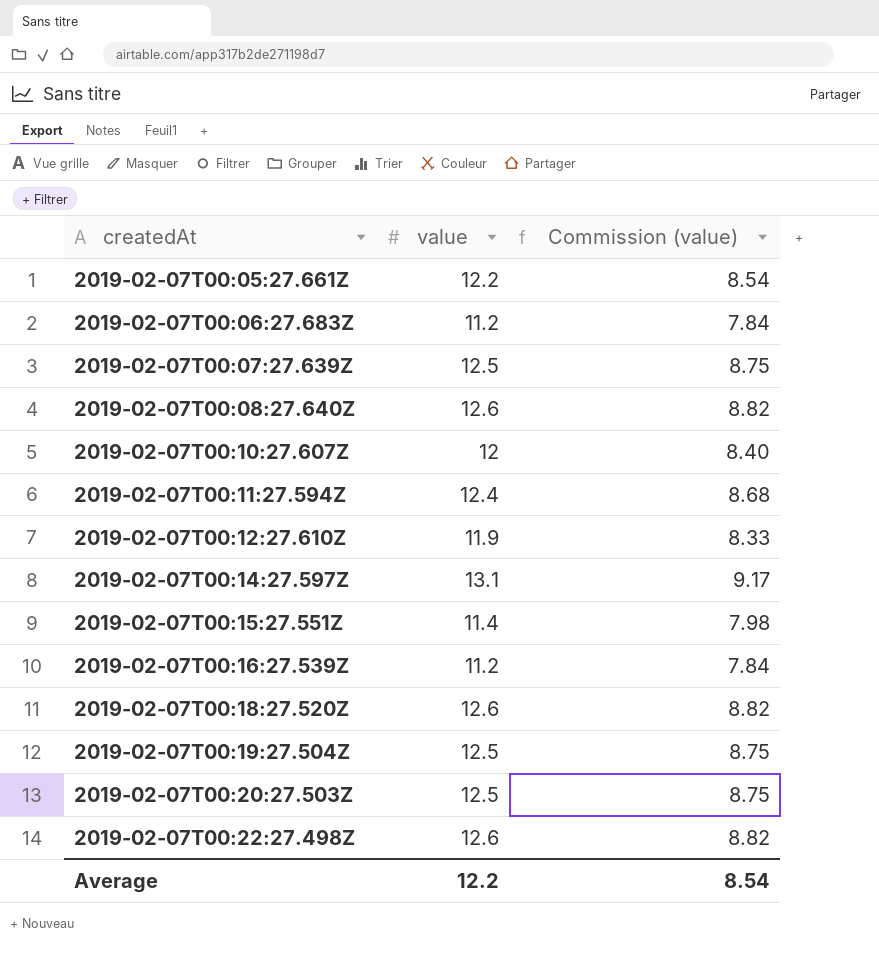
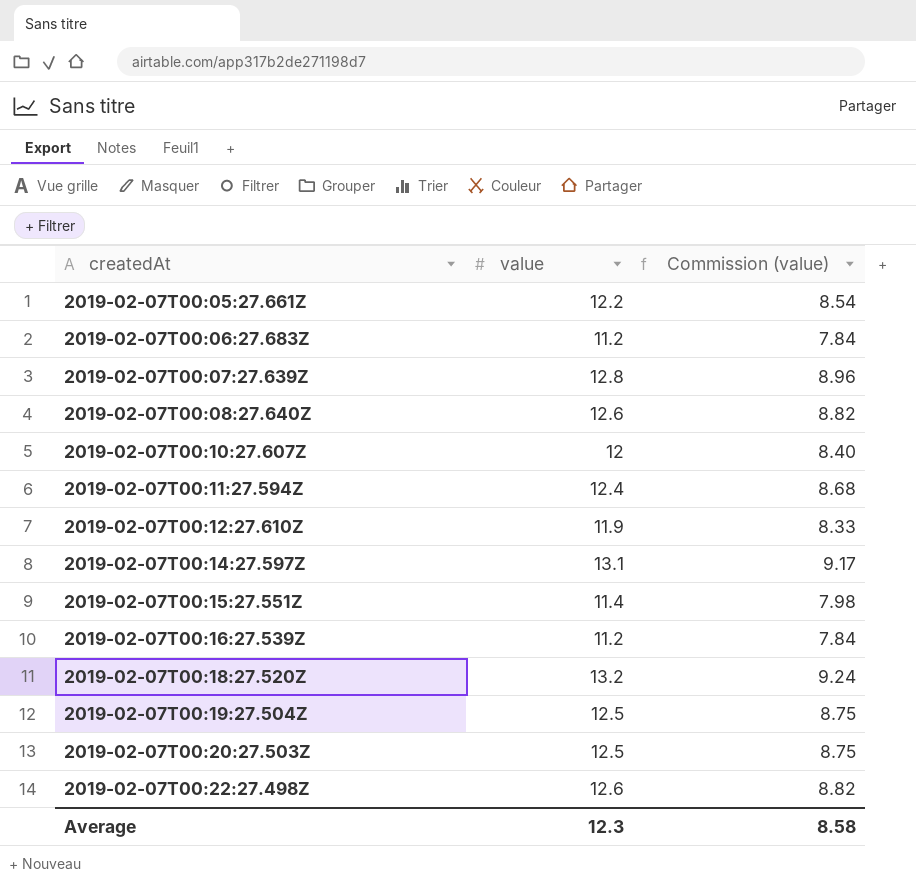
2019-02-07T00:07:27.639Z | value: 12.5 -> 12.8
2019-02-07T00:07:27.639Z | Commission (value): 8.75 -> 8.96
2019-02-07T00:18:27.520Z | value: 12.6 -> 13.2
2019-02-07T00:18:27.520Z | Commission (value): 8.82 -> 9.24
Average | value: 12.2 -> 12.3
Average | Commission (value): 8.54 -> 8.58

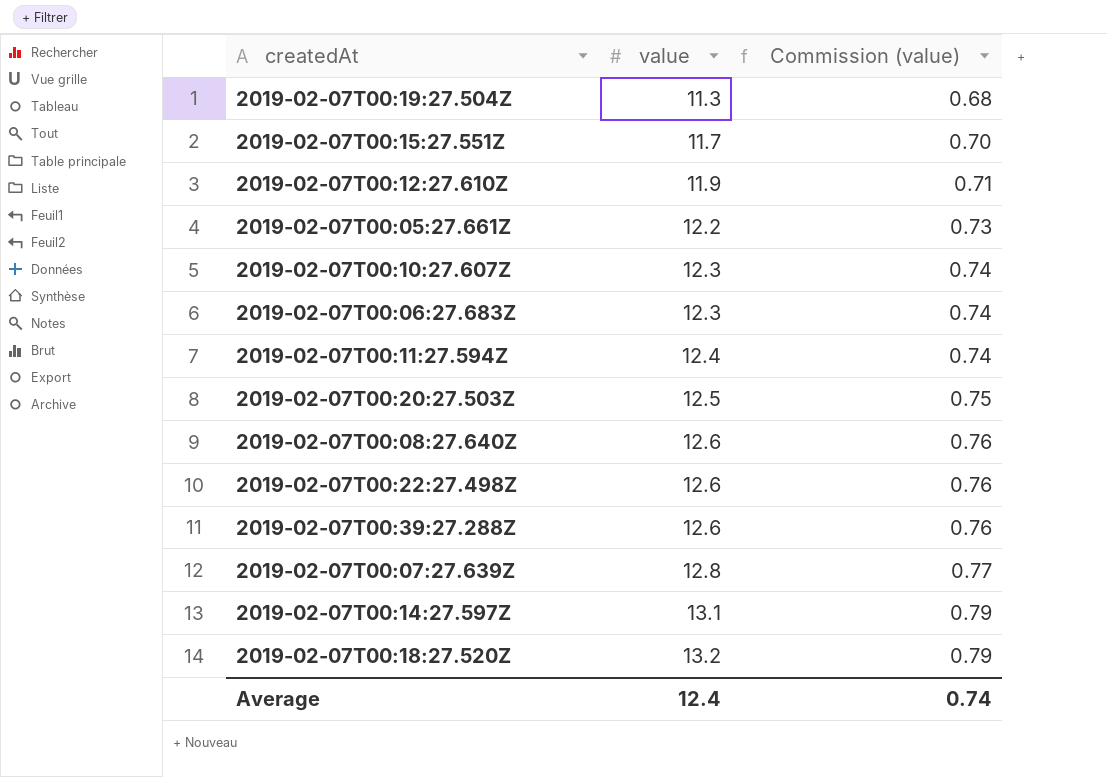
row order: createdAt ascending -> value ascending
column Commission (value) | formula: [value] * 0.7 -> [value] * 0.06
row 2019-02-07T00:16:27.539Z: 11.2 | 7.84 -> none
2019-02-07T00:19:27.504Z | value: 12.5 -> 11.3
2019-02-07T00:15:27.551Z | value: 11.4 -> 11.7
2019-02-07T00:10:27.607Z | value: 12 -> 12.3
2019-02-07T00:06:27.683Z | value: 11.2 -> 12.3
row 2019-02-07T00:39:27.288Z: none -> 12.6 | 0.76
Average | value: 12.3 -> 12.4
Average | Commission (value): 8.58 -> 0.74

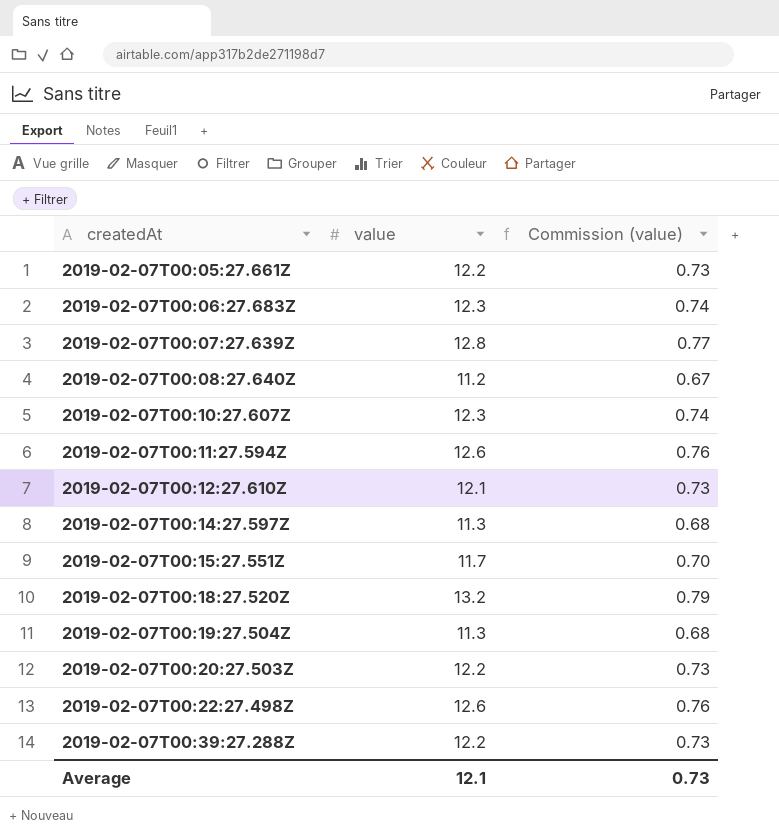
row order: value ascending -> createdAt ascending
2019-02-07T00:08:27.640Z | value: 12.6 -> 11.2
2019-02-07T00:08:27.640Z | Commission (value): 0.76 -> 0.67
2019-02-07T00:11:27.594Z | value: 12.4 -> 12.6
2019-02-07T00:11:27.594Z | Commission (value): 0.74 -> 0.76
2019-02-07T00:12:27.610Z | value: 11.9 -> 12.1
2019-02-07T00:12:27.610Z | Commission (value): 0.71 -> 0.73
2019-02-07T00:14:27.597Z | value: 13.1 -> 11.3
2019-02-07T00:14:27.597Z | Commission (value): 0.79 -> 0.68
2019-02-07T00:20:27.503Z | value: 12.5 -> 12.2
2019-02-07T00:20:27.503Z | Commission (value): 0.75 -> 0.73
2019-02-07T00:39:27.288Z | value: 12.6 -> 12.2
2019-02-07T00:39:27.288Z | Commission (value): 0.76 -> 0.73
Average | value: 12.4 -> 12.1
Average | Commission (value): 0.74 -> 0.73

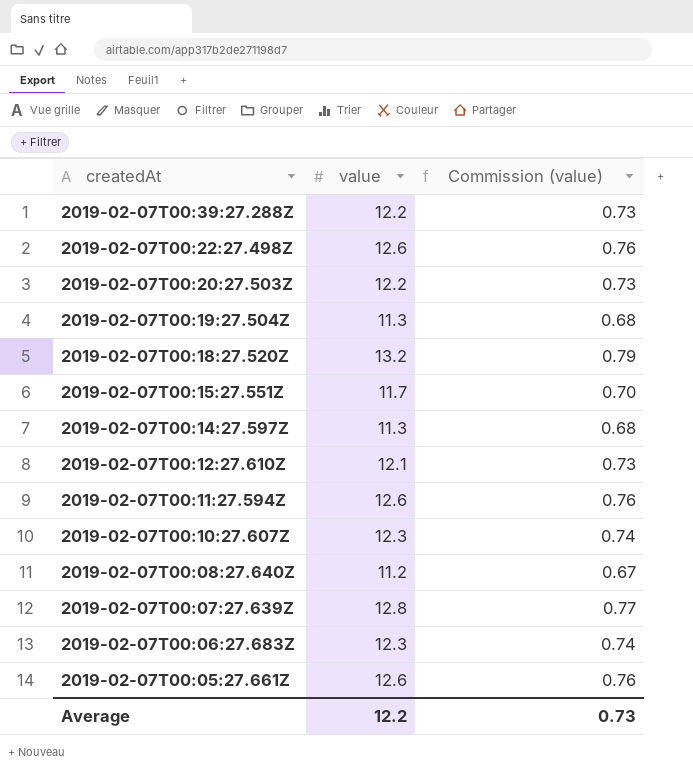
row order: createdAt ascending -> createdAt descending
2019-02-07T00:05:27.661Z | value: 12.2 -> 12.6
2019-02-07T00:05:27.661Z | Commission (value): 0.73 -> 0.76
Average | value: 12.1 -> 12.2

